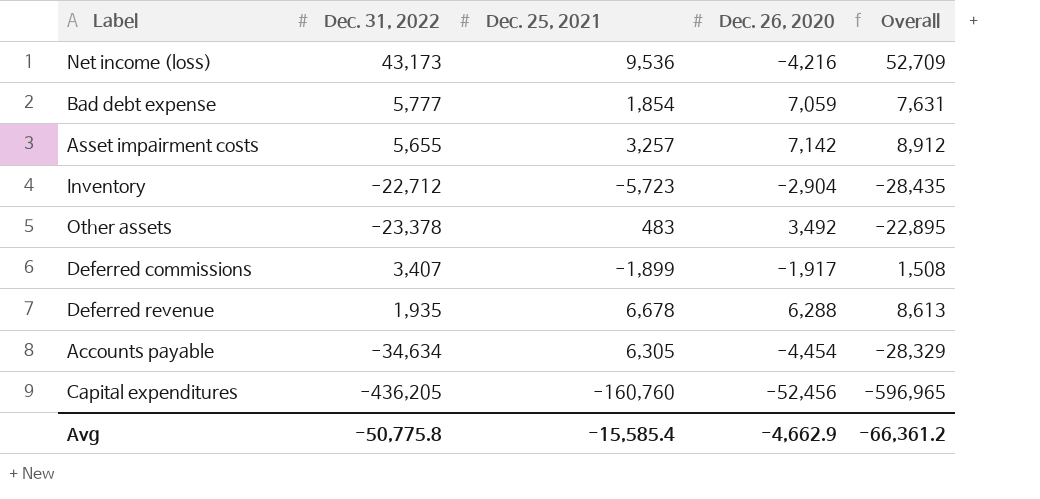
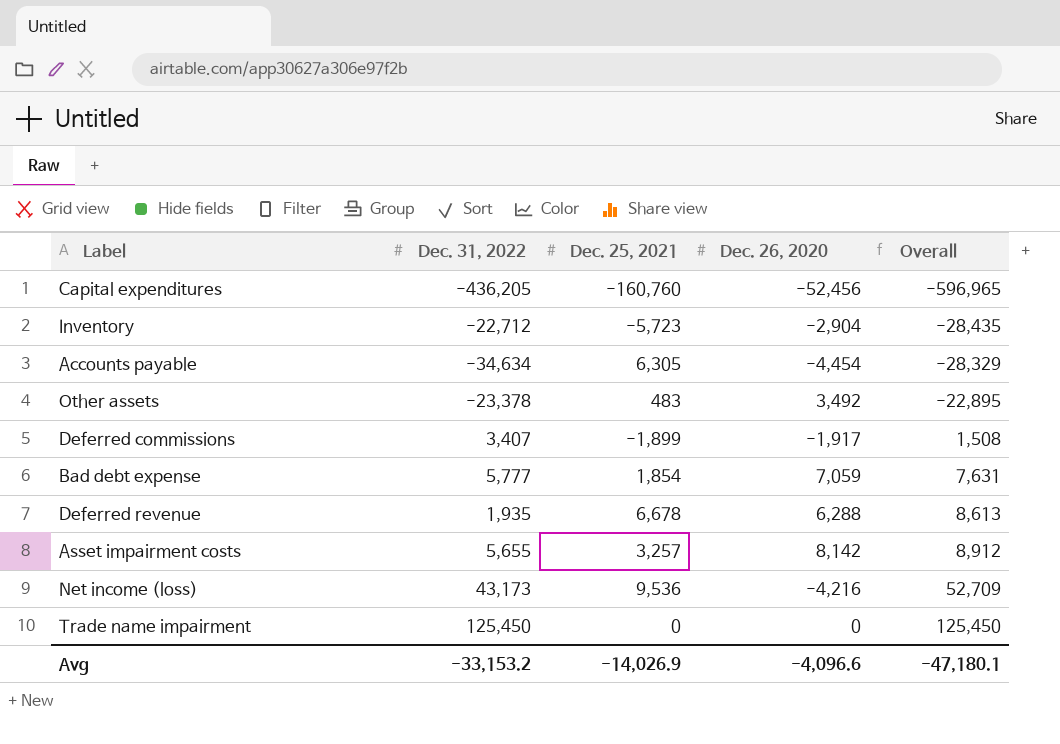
row order: none -> Overall ascending
Asset impairment costs | Dec. 26, 2020: 7,142 -> 8,142
row Trade name impairment: none -> 125,450 | 0 | 0 | 125,450
Avg | Dec. 31, 2022: -50,775.8 -> -33,153.2
Avg | Dec. 25, 2021: -15,585.4 -> -14,026.9
Avg | Dec. 26, 2020: -4,662.9 -> -4,096.6
Avg | Overall: -66,361.2 -> -47,180.1

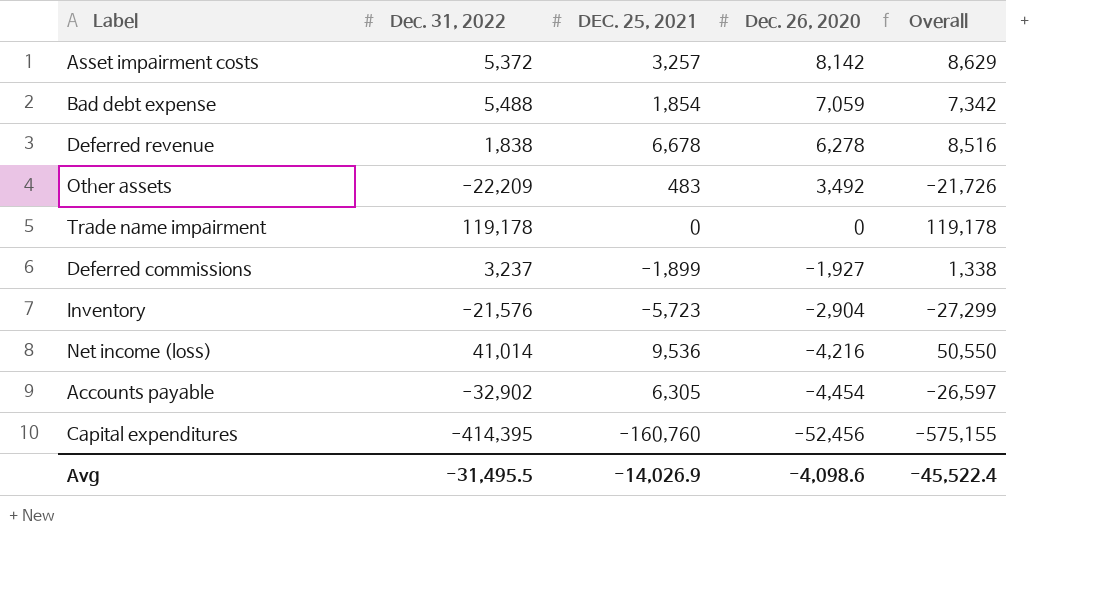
row order: Overall ascending -> Dec. 26, 2020 descending
column name: Dec. 25, 2021 -> DEC. 25, 2021
Asset impairment costs | Dec. 31, 2022: 5,655 -> 5,372
Asset impairment costs | Overall: 8,912 -> 8,629
Bad debt expense | Dec. 31, 2022: 5,777 -> 5,488
Bad debt expense | Overall: 7,631 -> 7,342
Deferred revenue | Dec. 31, 2022: 1,935 -> 1,838
Deferred revenue | Dec. 26, 2020: 6,288 -> 6,278
Deferred revenue | Overall: 8,613 -> 8,516
Other assets | Dec. 31, 2022: -23,378 -> -22,209
Other assets | Overall: -22,895 -> -21,726
Trade name impairment | Dec. 31, 2022: 125,450 -> 119,178
Trade name impairment | Overall: 125,450 -> 119,178
Deferred commissions | Dec. 31, 2022: 3,407 -> 3,237
Deferred commissions | Dec. 26, 2020: -1,917 -> -1,927
Deferred commissions | Overall: 1,508 -> 1,338
Inventory | Dec. 31, 2022: -22,712 -> -21,576
Inventory | Overall: -28,435 -> -27,299
Net income (loss) | Dec. 31, 2022: 43,173 -> 41,014
Net income (loss) | Overall: 52,709 -> 50,550
Accounts payable | Dec. 31, 2022: -34,634 -> -32,902
Accounts payable | Overall: -28,329 -> -26,597
Capital expenditures | Dec. 31, 2022: -436,205 -> -414,395
Capital expenditures | Overall: -596,965 -> -575,155
Avg | Dec. 31, 2022: -33,153.2 -> -31,495.5
Avg | Dec. 26, 2020: -4,096.6 -> -4,098.6
Avg | Overall: -47,180.1 -> -45,522.4

